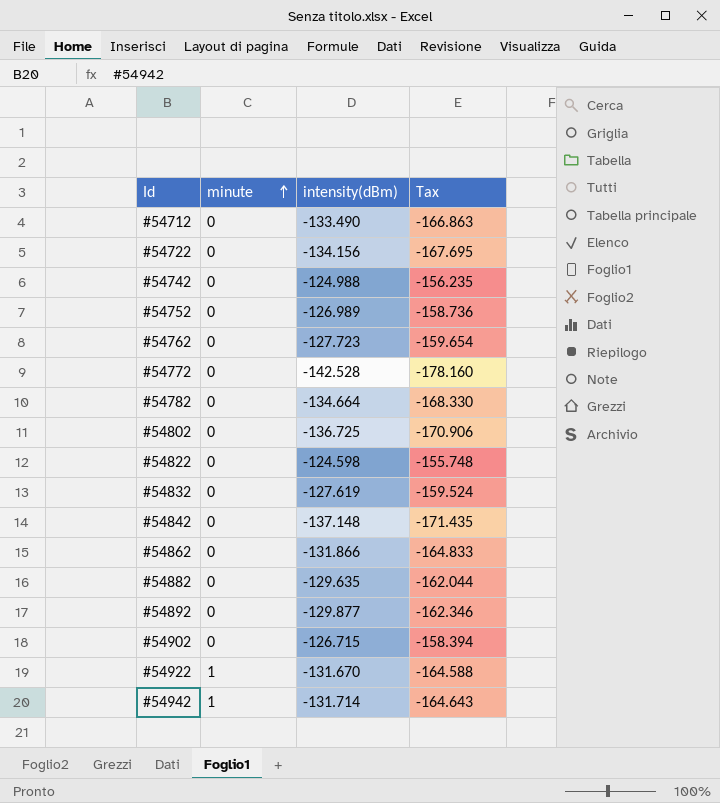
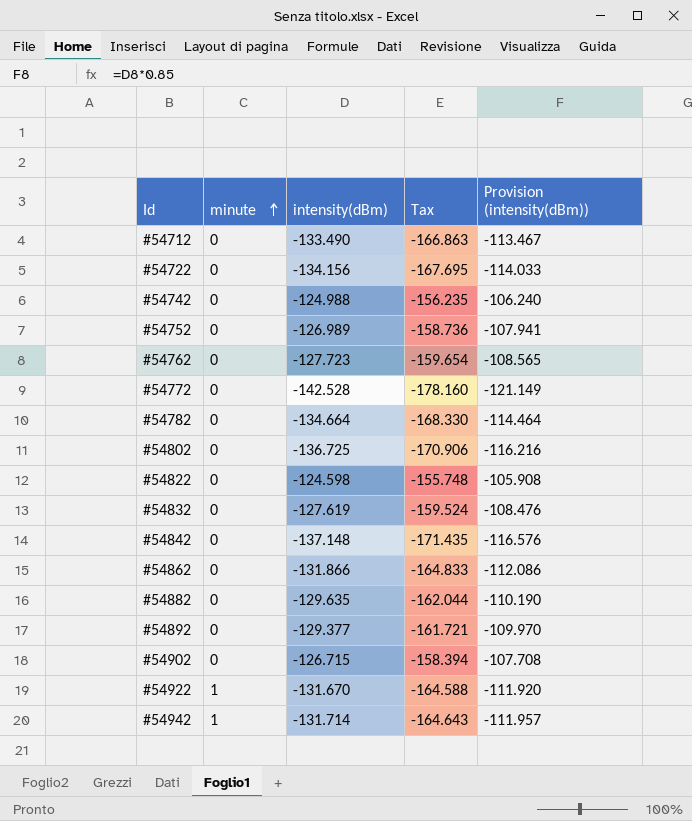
column Provision (intensity(dBm)) | formula: none -> [intensity(dBm)] * 0.85
#54892 | intensity(dBm): -129.877 -> -129.377
#54892 | Tax: -162.346 -> -161.721

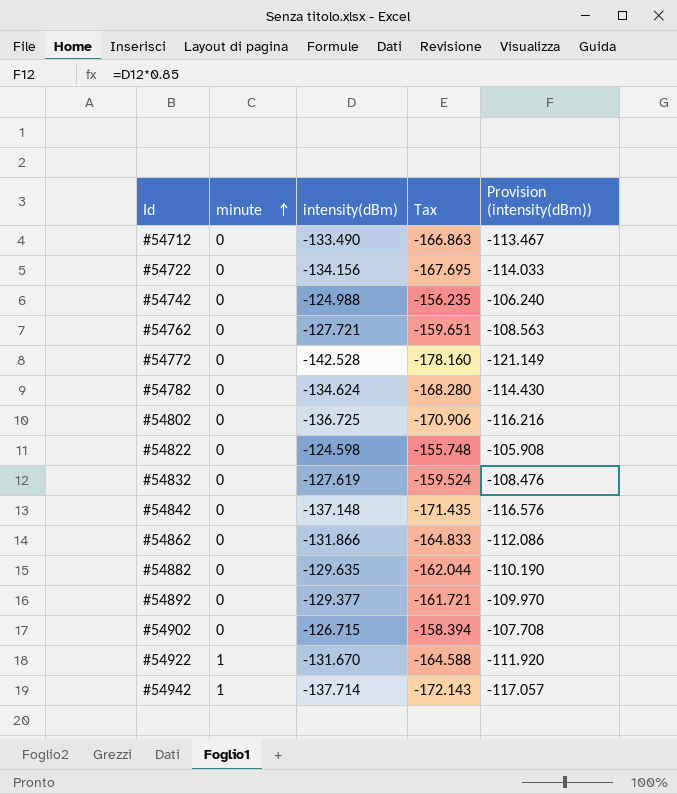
row #54752: 0 | -126.989 | -158.736 | -107.941 -> none
#54762 | intensity(dBm): -127.723 -> -127.721
#54762 | Tax: -159.654 -> -159.651
#54762 | Provision (intensity(dBm)): -108.565 -> -108.563
#54782 | intensity(dBm): -134.664 -> -134.624
#54782 | Tax: -168.330 -> -168.280
#54782 | Provision (intensity(dBm)): -114.464 -> -114.430
#54942 | intensity(dBm): -131.714 -> -137.714
#54942 | Tax: -164.643 -> -172.143
#54942 | Provision (intensity(dBm)): -111.957 -> -117.057

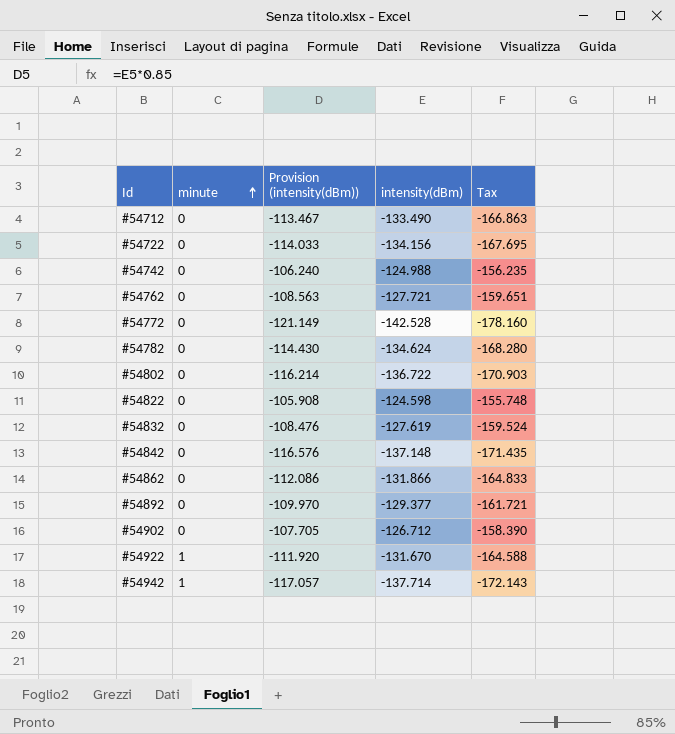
column Provision (intensity(dBm)) | position: 5 -> 3
row #54882: 0 | -129.635 | -162.044 | -110.190 -> none
#54802 | Provision (intensity(dBm)): -116.216 -> -116.214
#54802 | intensity(dBm): -136.725 -> -136.722
#54802 | Tax: -170.906 -> -170.903
#54902 | Provision (intensity(dBm)): -107.708 -> -107.705
#54902 | intensity(dBm): -126.715 -> -126.712
#54902 | Tax: -158.394 -> -158.390

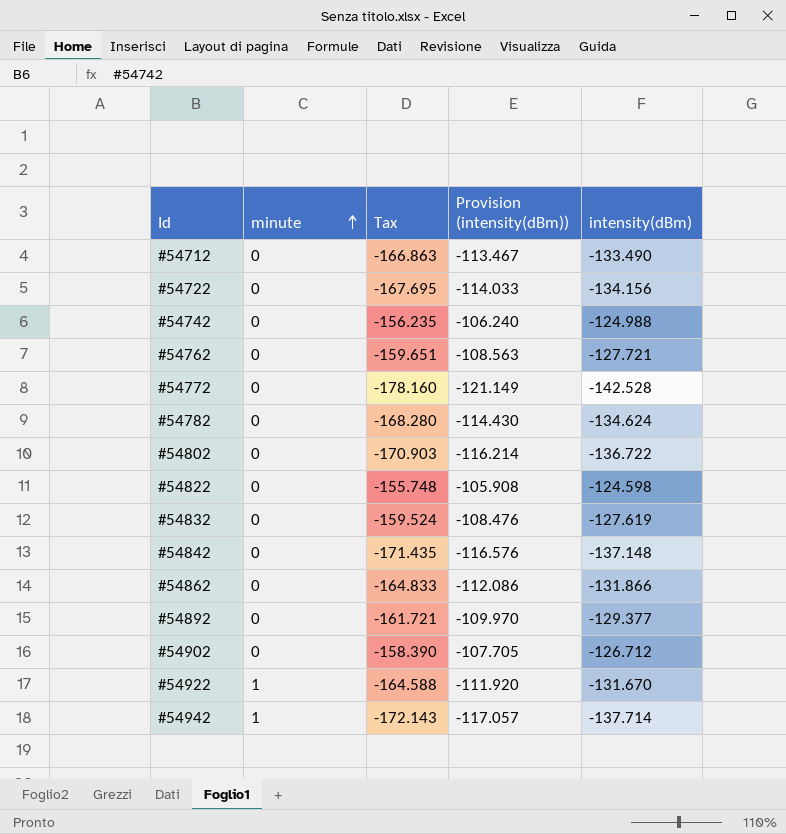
column Tax | position: 5 -> 3

